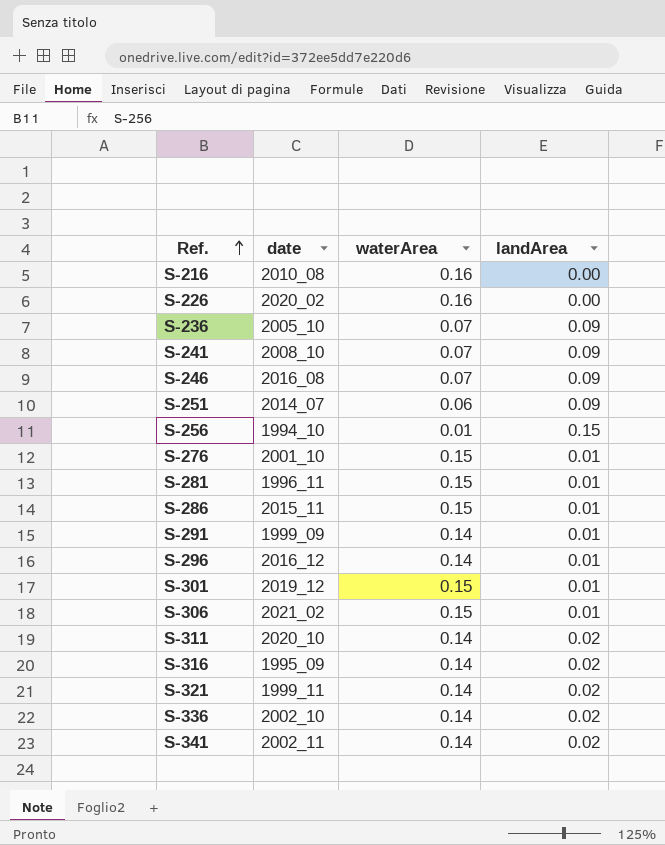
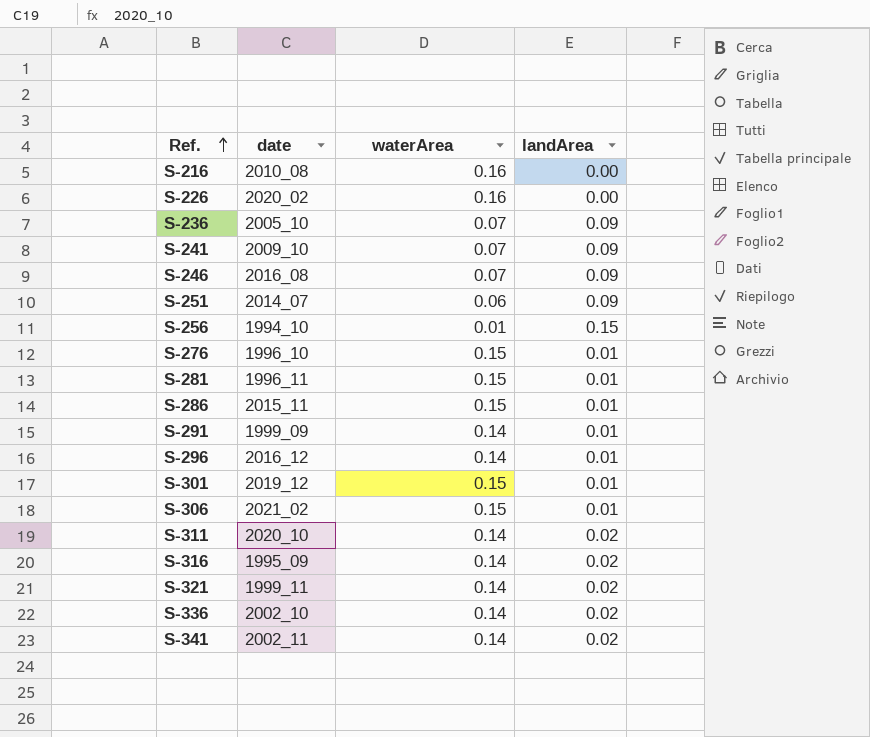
S-241 | date: 2008_10 -> 2009_10
S-276 | date: 2001_10 -> 1996_10

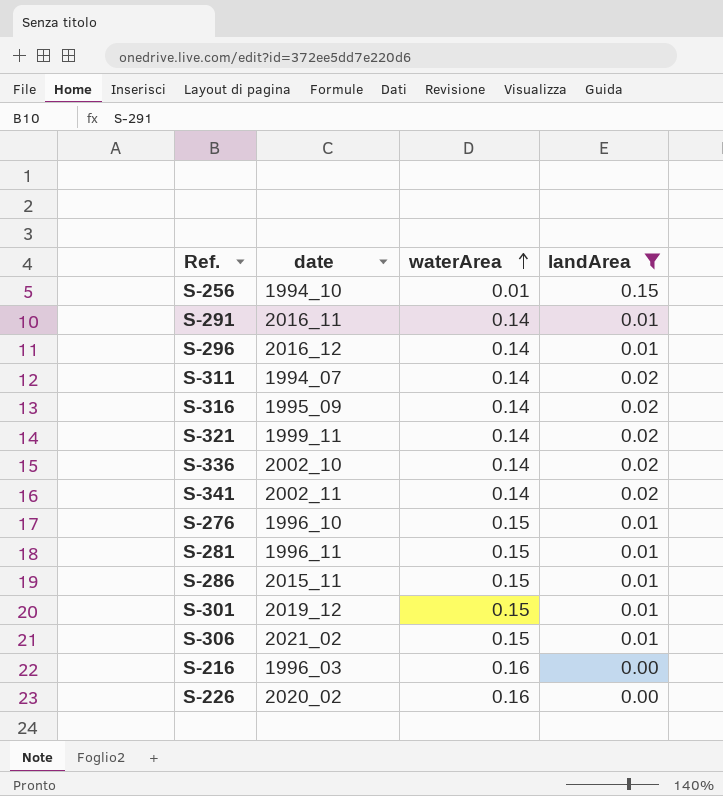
filter: none -> landArea != 0.09
row order: Ref. ascending -> waterArea ascending
S-291 | date: 1999_09 -> 2016_11
S-311 | date: 2020_10 -> 1994_07
S-216 | date: 2010_08 -> 1996_03

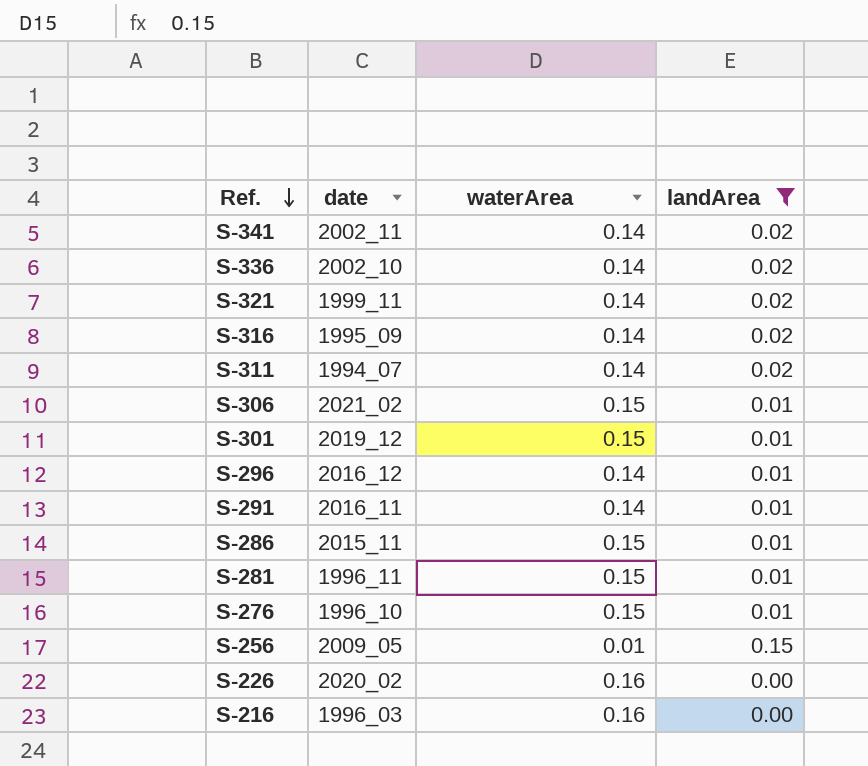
row order: waterArea ascending -> Ref. descending
S-256 | date: 1994_10 -> 2009_05

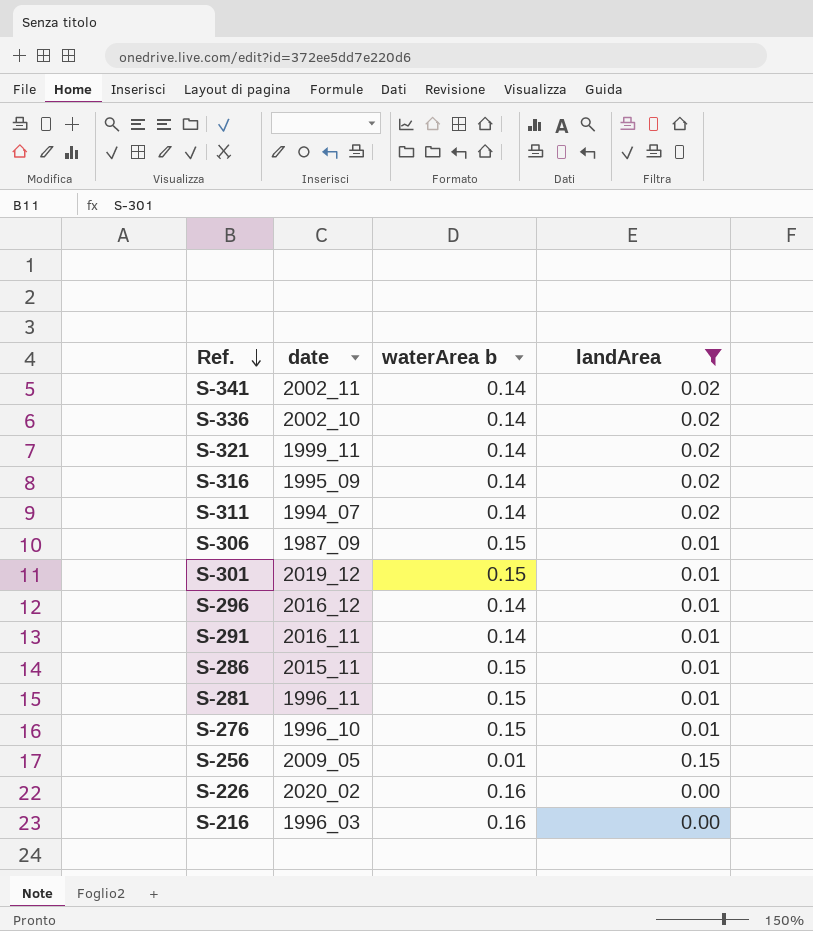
column name: waterArea -> waterArea b
S-306 | date: 2021_02 -> 1987_09

